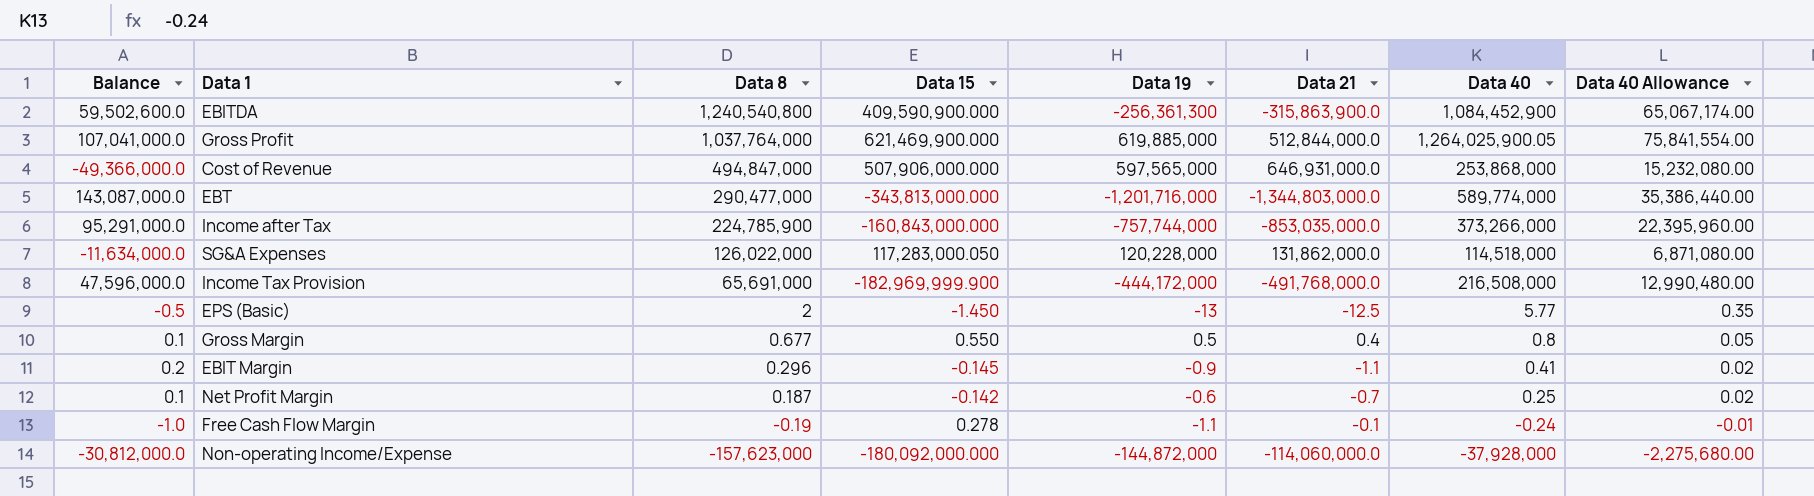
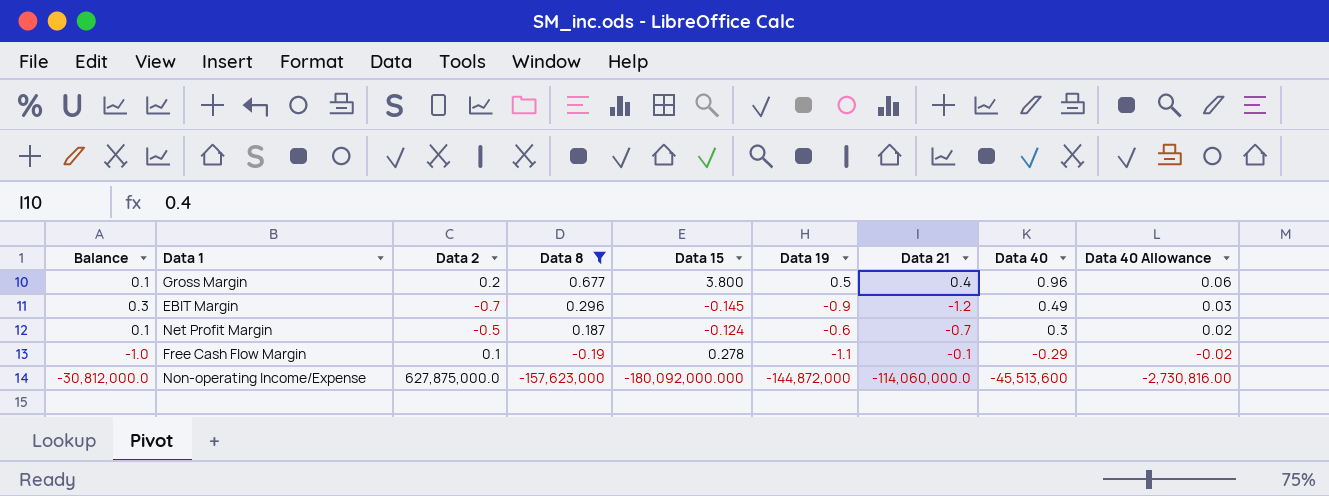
filter: none -> Data 8 <= 0.677
column Data 2 | position: none -> 3
Gross Margin | Data 15: 0.550 -> 3.800
Gross Margin | Data 40: 0.8 -> 0.96
Gross Margin | Data 40 Allowance: 0.05 -> 0.06
EBIT Margin | Balance: 0.2 -> 0.3
EBIT Margin | Data 21: -1.1 -> -1.2
EBIT Margin | Data 40: 0.41 -> 0.49
EBIT Margin | Data 40 Allowance: 0.02 -> 0.03
Net Profit Margin | Data 15: -0.142 -> -0.124
Net Profit Margin | Data 40: 0.25 -> 0.3
Free Cash Flow Margin | Data 40: -0.24 -> -0.29
Free Cash Flow Margin | Data 40 Allowance: -0.01 -> -0.02
Non-operating Income/Expense | Data 40: -37,928,000 -> -45,513,600
Non-operating Income/Expense | Data 40 Allowance: -2,275,680.00 -> -2,730,816.00

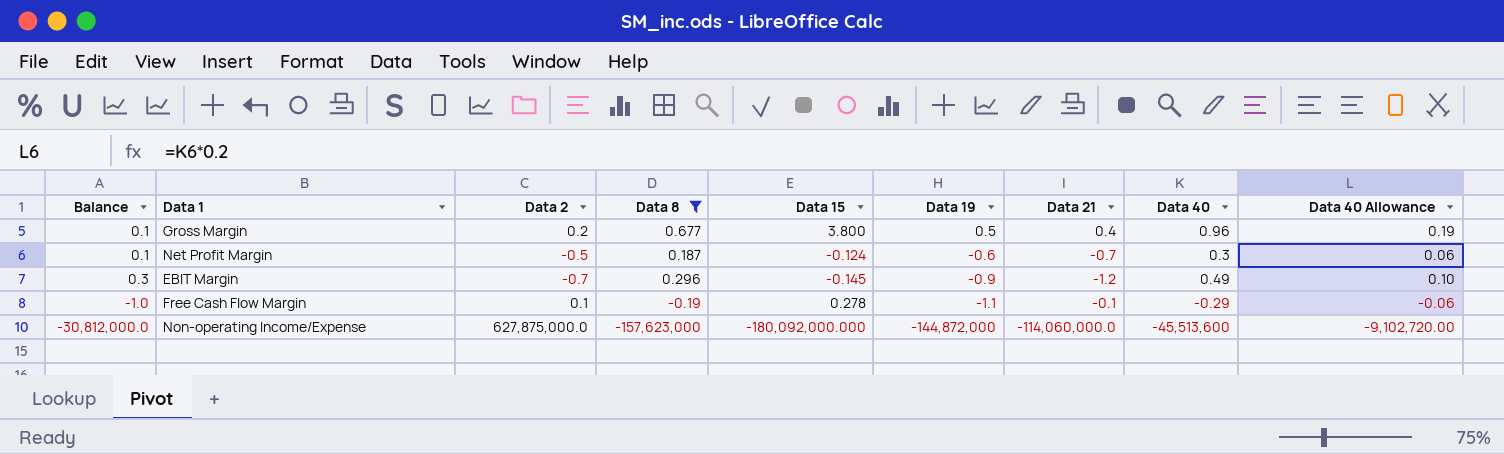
row order: Data 8 descending -> Data 19 descending
column Data 40 Allowance | formula: [Data 40] * 0.06 -> [Data 40] * 0.2

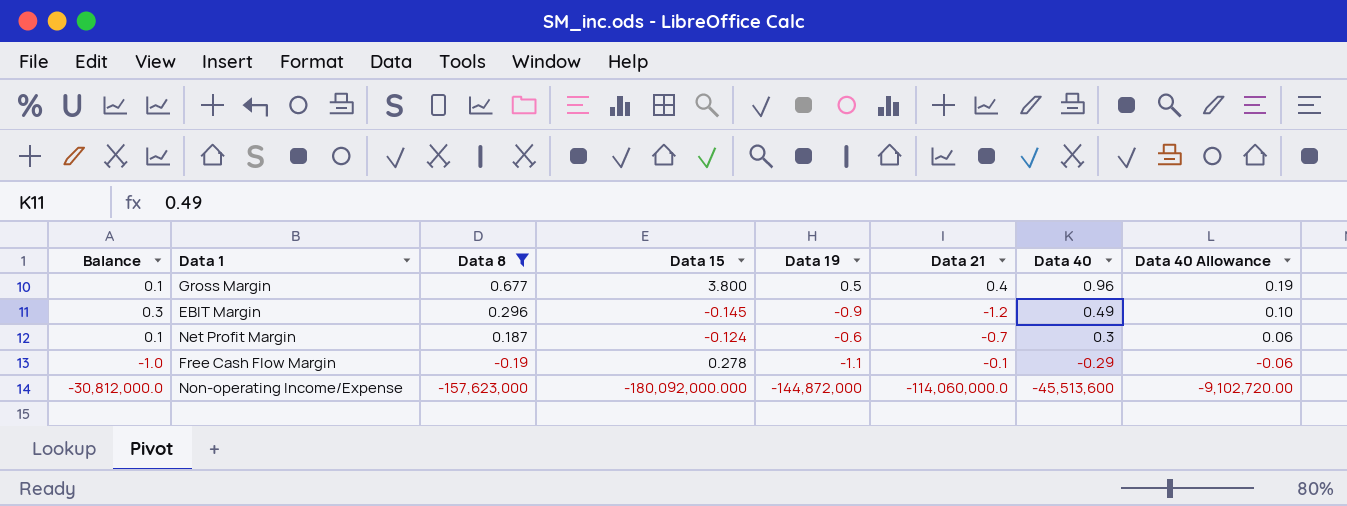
row order: Data 19 descending -> Data 8 descending
column Data 2 | position: 3 -> none

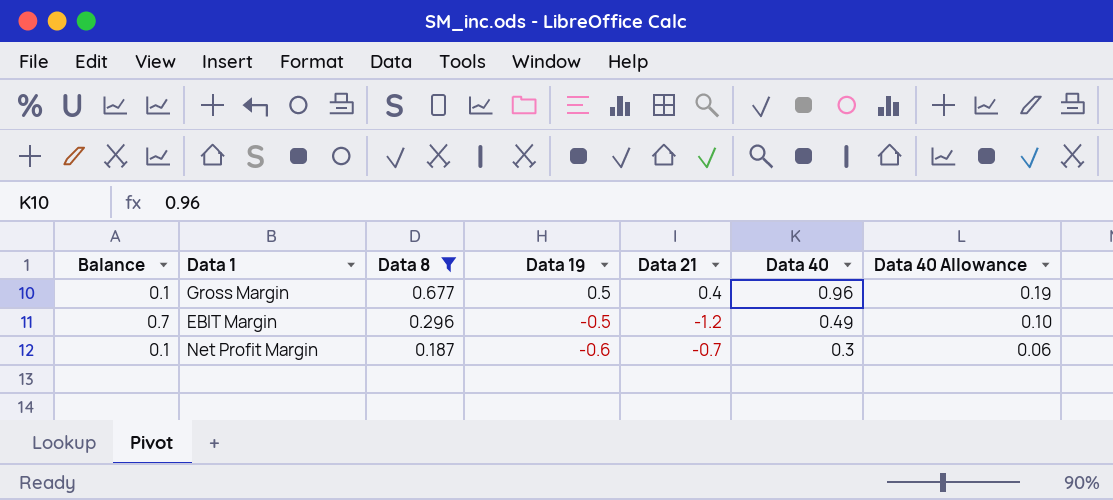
column Data 15 | position: 4 -> none
row Free Cash Flow Margin: -1.0 | -0.19 | 0.278 | -1.1 | -0.1 | -0.29 | -0.06 -> none
row Non-operating Income/Expense: -30,812,000.0 | -157,623,000 | -180,092,000.000 | -144,872,000 | -114,060,000.0 | -45,513,600 | -9,102,720.00 -> none
EBIT Margin | Balance: 0.3 -> 0.7
EBIT Margin | Data 19: -0.9 -> -0.5

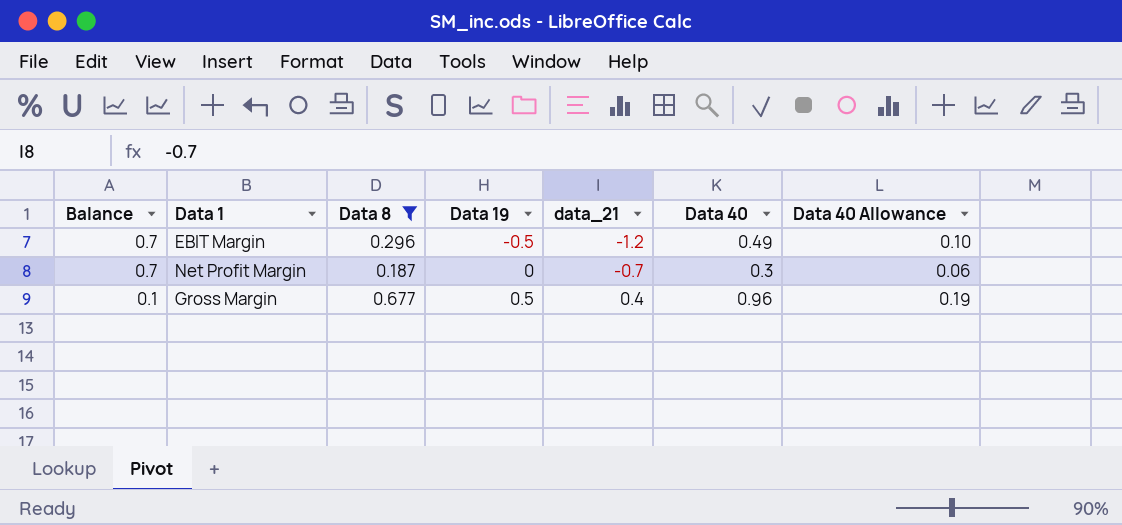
row order: Data 8 descending -> Balance descending
column name: Data 21 -> data_21
Net Profit Margin | Balance: 0.1 -> 0.7
Net Profit Margin | Data 19: -0.6 -> 0

